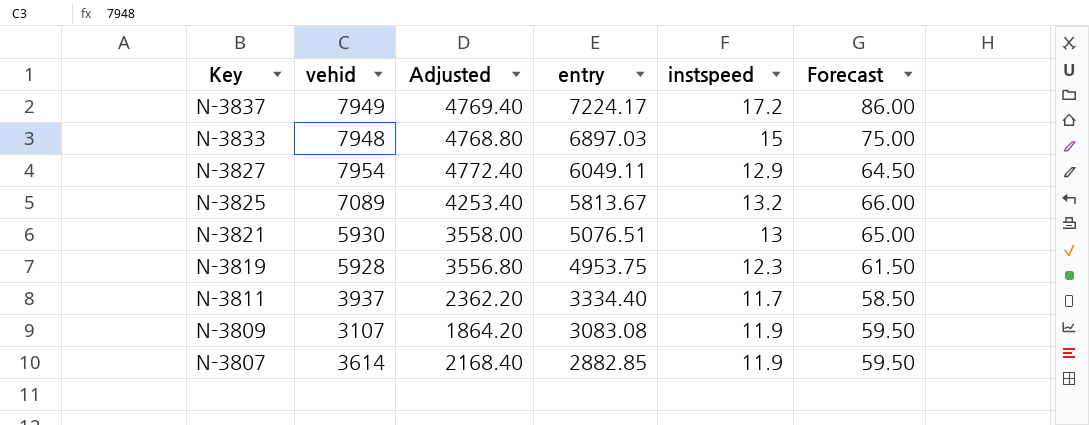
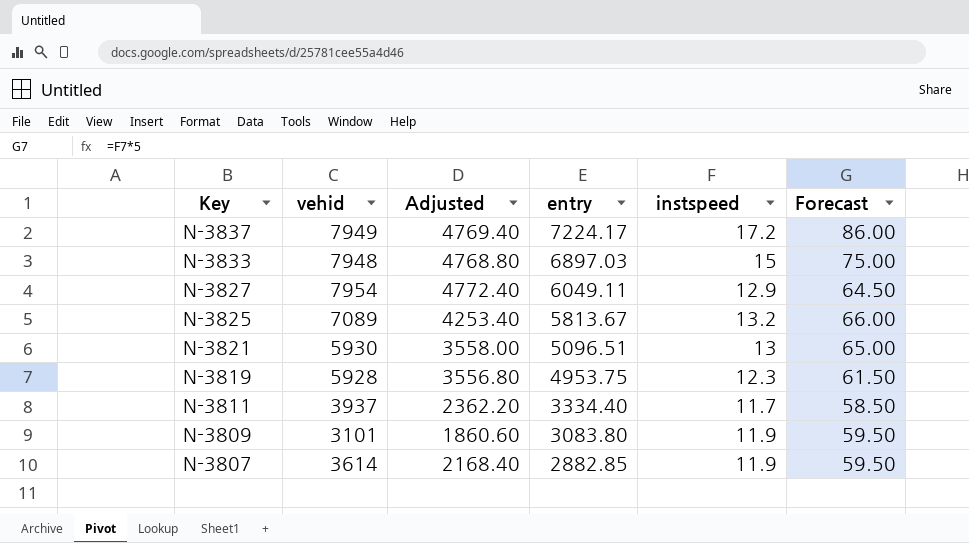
N-3821 | entry: 5076.51 -> 5096.51
N-3809 | vehid: 3107 -> 3101
N-3809 | Adjusted: 1864.20 -> 1860.60
N-3809 | entry: 3083.08 -> 3083.80

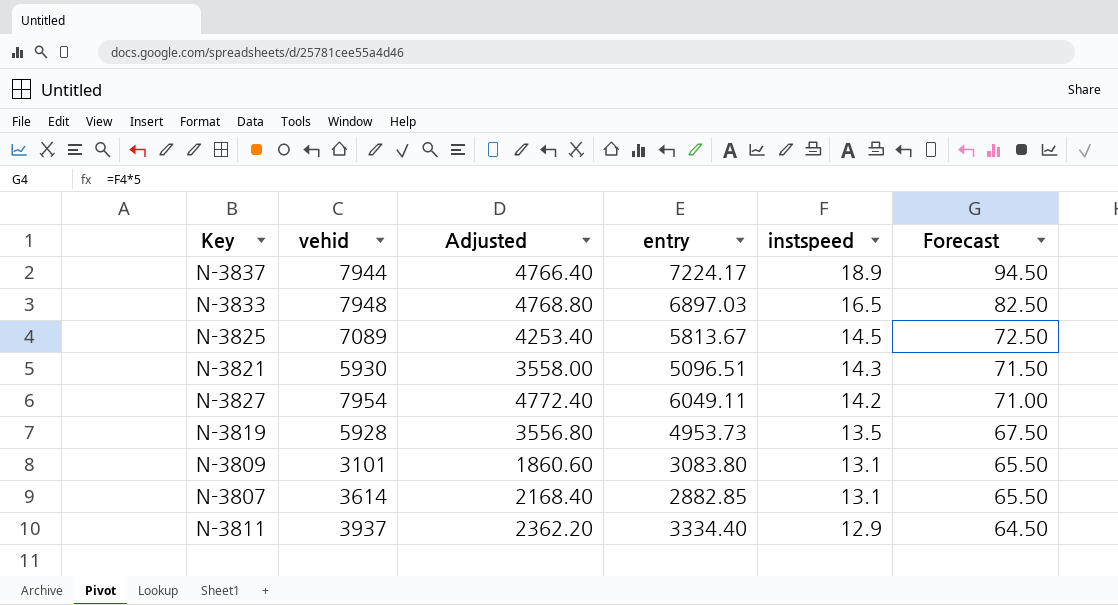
row order: Key descending -> instspeed descending
N-3837 | vehid: 7949 -> 7944
N-3837 | Adjusted: 4769.40 -> 4766.40
N-3837 | instspeed: 17.2 -> 18.9
N-3837 | Forecast: 86.00 -> 94.50
N-3833 | instspeed: 15 -> 16.5
N-3833 | Forecast: 75.00 -> 82.50
N-3825 | instspeed: 13.2 -> 14.5
N-3825 | Forecast: 66.00 -> 72.50
N-3821 | instspeed: 13 -> 14.3
N-3821 | Forecast: 65.00 -> 71.50
N-3827 | instspeed: 12.9 -> 14.2
N-3827 | Forecast: 64.50 -> 71.00
N-3819 | entry: 4953.75 -> 4953.73
N-3819 | instspeed: 12.3 -> 13.5
N-3819 | Forecast: 61.50 -> 67.50
N-3809 | instspeed: 11.9 -> 13.1
N-3809 | Forecast: 59.50 -> 65.50
N-3807 | instspeed: 11.9 -> 13.1
N-3807 | Forecast: 59.50 -> 65.50
N-3811 | instspeed: 11.7 -> 12.9
N-3811 | Forecast: 58.50 -> 64.50

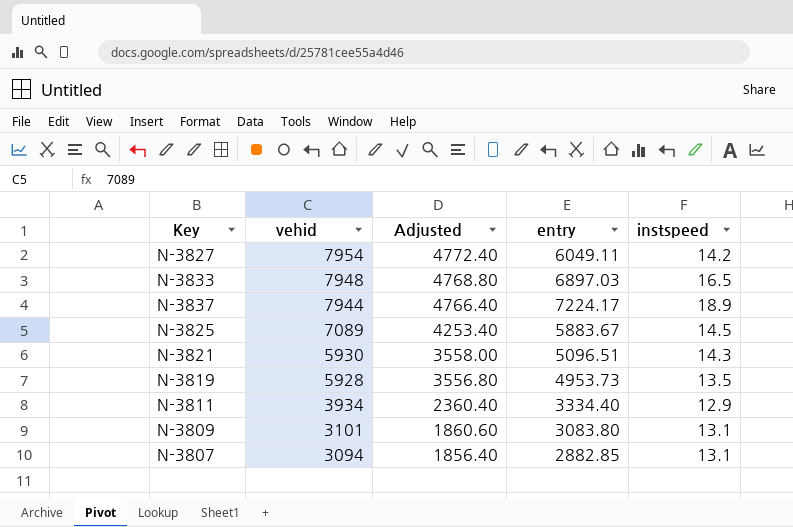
row order: instspeed descending -> vehid descending
column Forecast | formula: [instspeed] * 5 -> none
N-3825 | entry: 5813.67 -> 5883.67
N-3811 | vehid: 3937 -> 3934
N-3811 | Adjusted: 2362.20 -> 2360.40
N-3807 | vehid: 3614 -> 3094
N-3807 | Adjusted: 2168.40 -> 1856.40

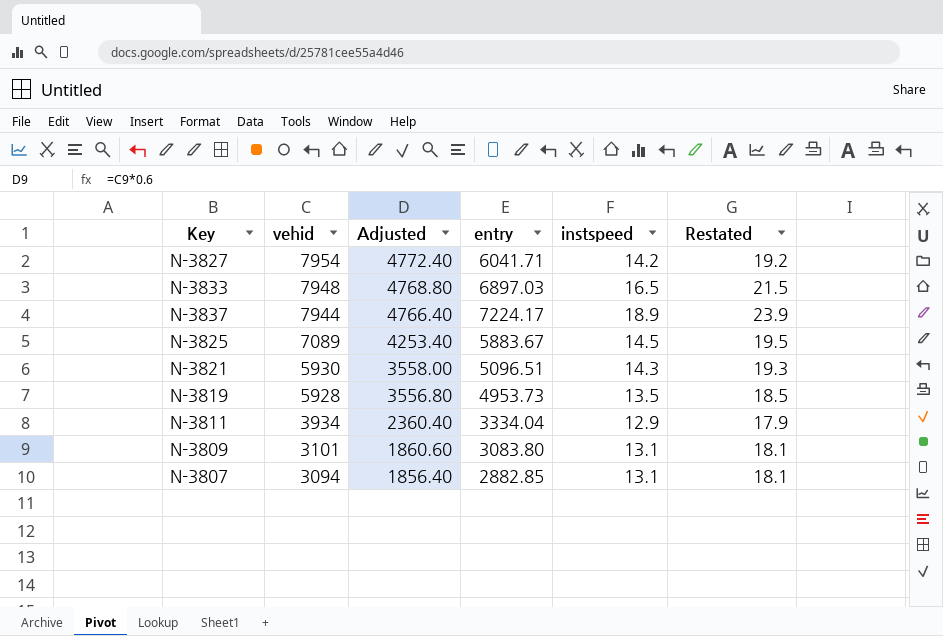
column Restated | formula: none -> [instspeed] + 5
N-3827 | entry: 6049.11 -> 6041.71
N-3811 | entry: 3334.40 -> 3334.04

